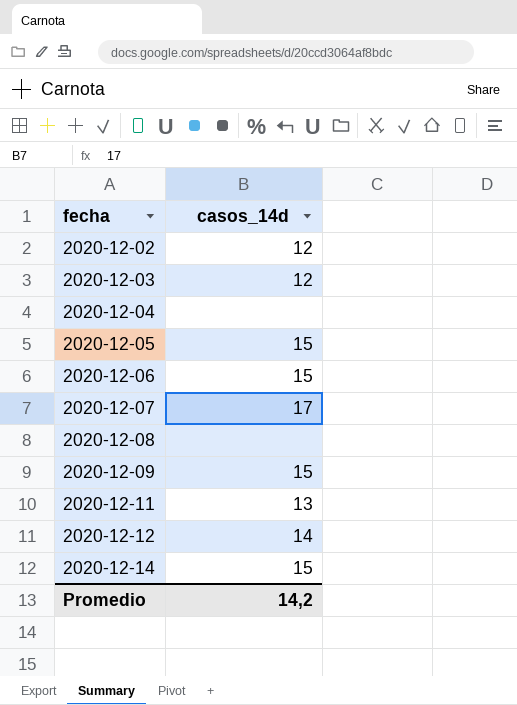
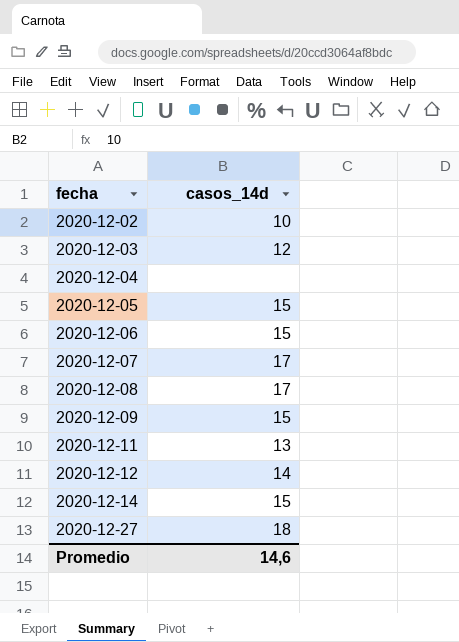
2020-12-02 | casos_14d: 12 -> 10
2020-12-08 | casos_14d: none -> 17
row 2020-12-27: none -> 18
Promedio | casos_14d: 14,2 -> 14,6

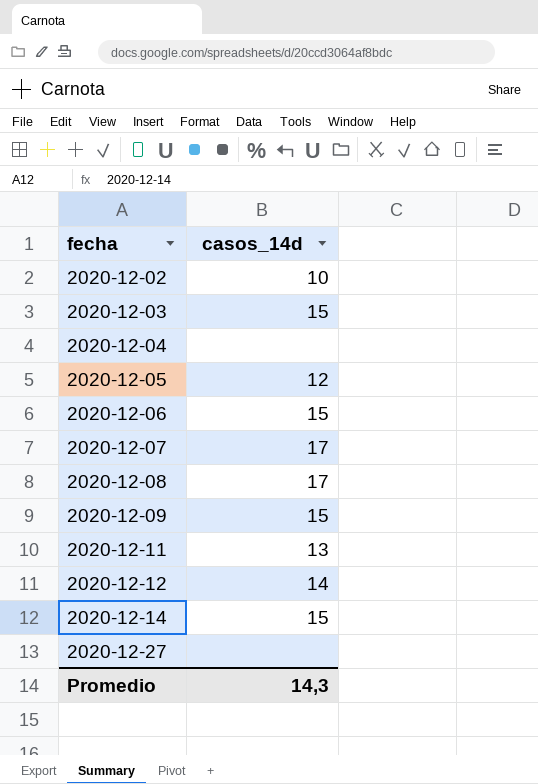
2020-12-03 | casos_14d: 12 -> 15
2020-12-05 | casos_14d: 15 -> 12
2020-12-27 | casos_14d: 18 -> none
Promedio | casos_14d: 14,6 -> 14,3

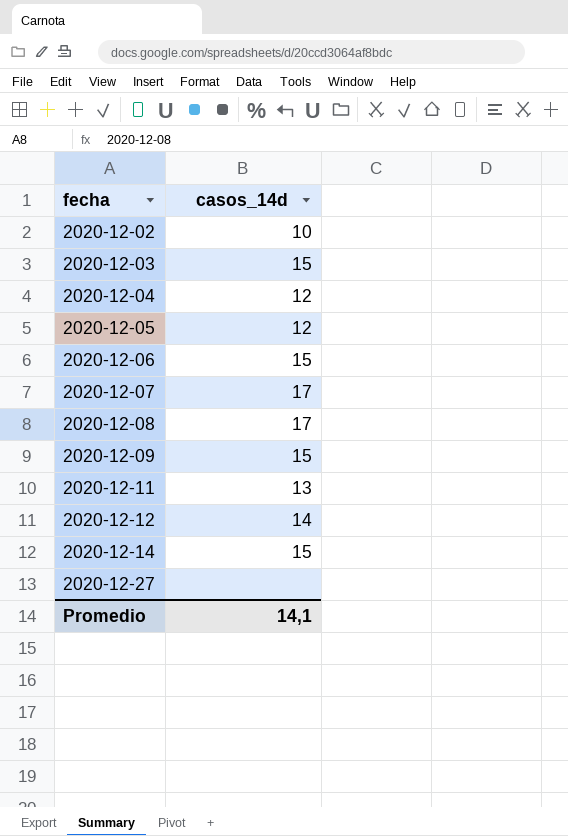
2020-12-04 | casos_14d: none -> 12
Promedio | casos_14d: 14,3 -> 14,1

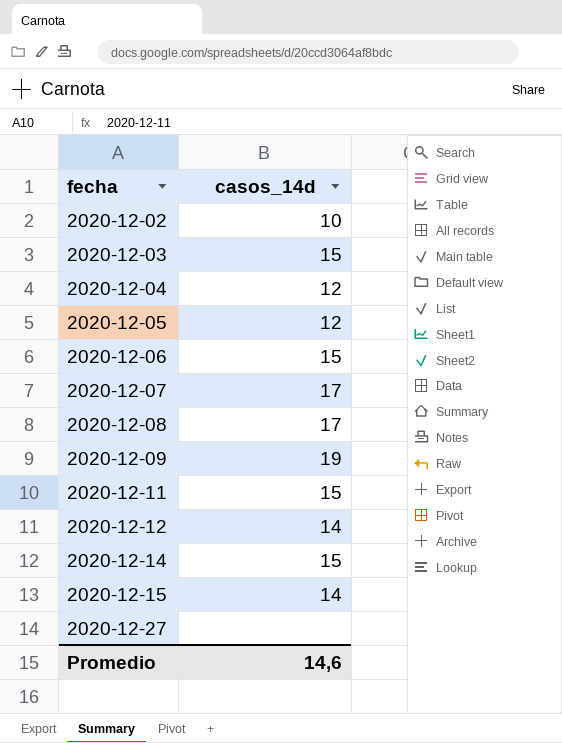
2020-12-09 | casos_14d: 15 -> 19
2020-12-11 | casos_14d: 13 -> 15
row 2020-12-15: none -> 14
Promedio | casos_14d: 14,1 -> 14,6

